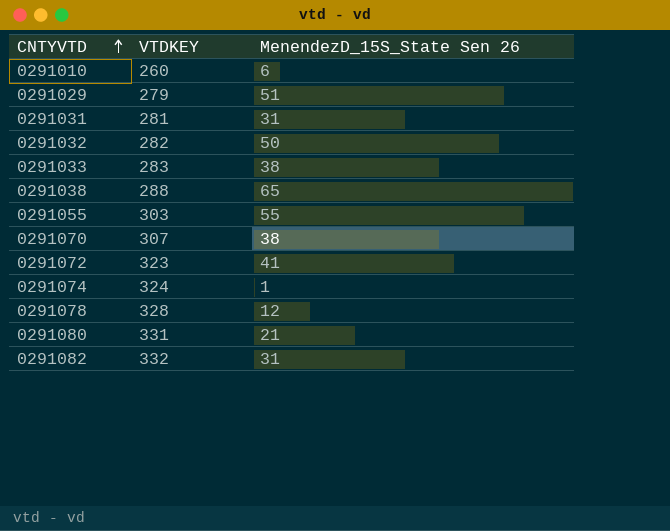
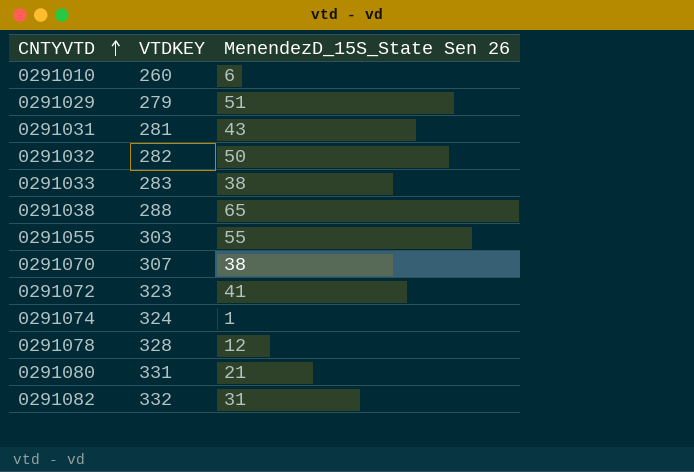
0291031 | MenendezD_15S_State Sen 26: 31 -> 43

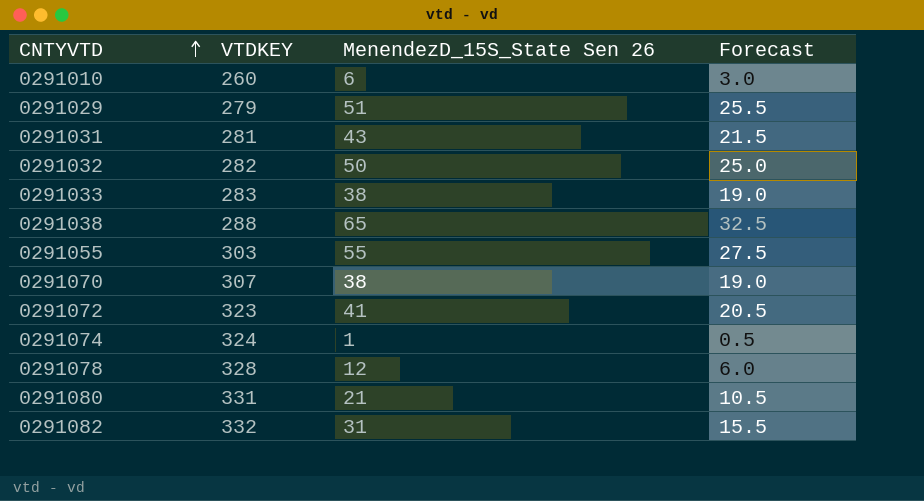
column Forecast | formula: none -> [MenendezD_15S_State Sen 26] * 0.5

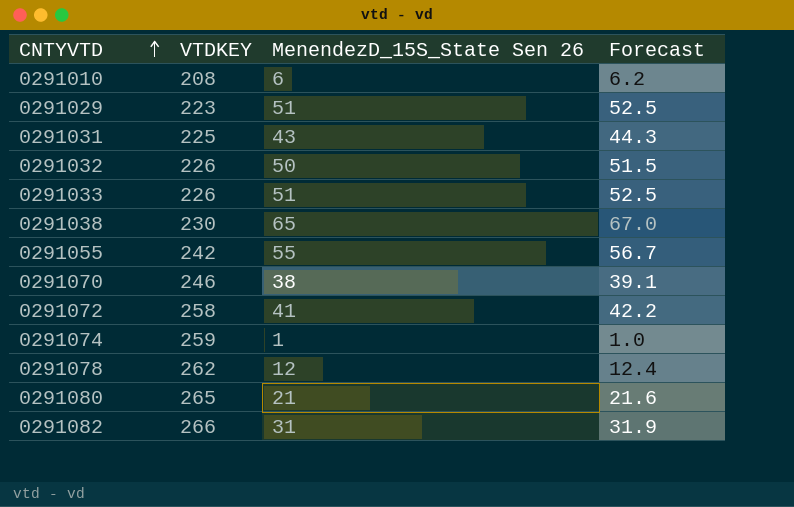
column Forecast | formula: [MenendezD_15S_State Sen 26] * 0.5 -> [MenendezD_15S_State Sen 26] * 1.03
0291010 | VTDKEY: 260 -> 208
0291029 | VTDKEY: 279 -> 223
0291031 | VTDKEY: 281 -> 225
0291032 | VTDKEY: 282 -> 226
0291033 | VTDKEY: 283 -> 226
0291033 | MenendezD_15S_State Sen 26: 38 -> 51
0291038 | VTDKEY: 288 -> 230
0291055 | VTDKEY: 303 -> 242
0291070 | VTDKEY: 307 -> 246
0291072 | VTDKEY: 323 -> 258
0291074 | VTDKEY: 324 -> 259
0291078 | VTDKEY: 328 -> 262
0291080 | VTDKEY: 331 -> 265
0291082 | VTDKEY: 332 -> 266

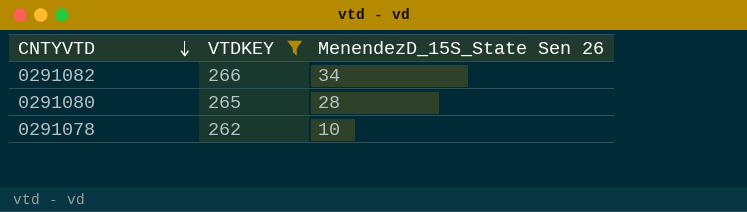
filter: none -> VTDKEY >= 262
row order: CNTYVTD ascending -> CNTYVTD descending
column Forecast | formula: [MenendezD_15S_State Sen 26] * 1.03 -> none
0291082 | MenendezD_15S_State Sen 26: 31 -> 34
0291080 | MenendezD_15S_State Sen 26: 21 -> 28
0291078 | MenendezD_15S_State Sen 26: 12 -> 10

